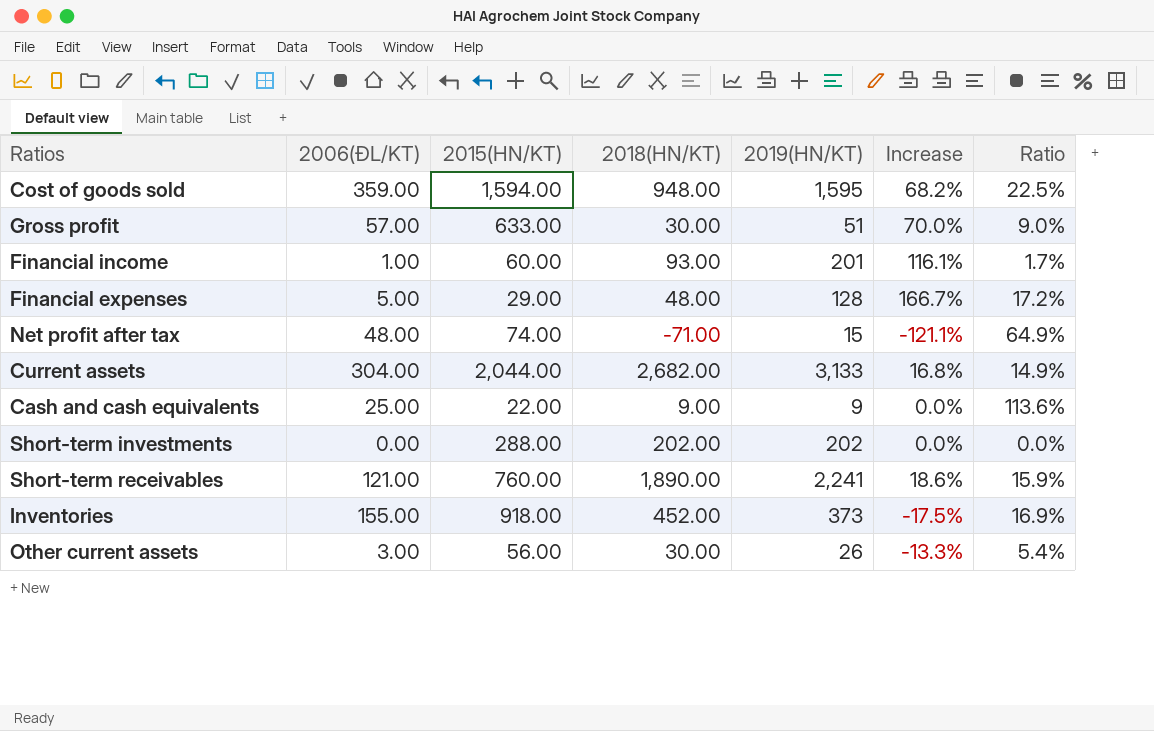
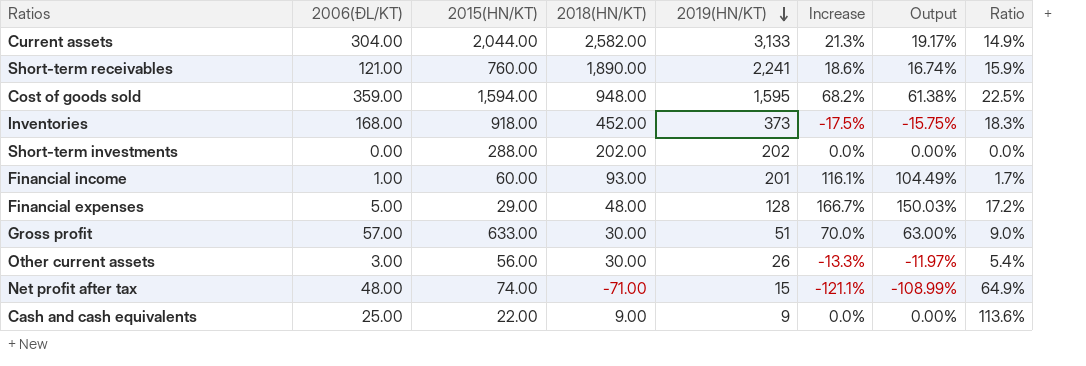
row order: none -> 2019(HN/KT) descending
column Output | formula: none -> [Increase] * 0.9
Current assets | 2018(HN/KT): 2,682.00 -> 2,582.00
Current assets | Increase: 16.8% -> 21.3%
Inventories | 2006(ĐL/KT): 155.00 -> 168.00
Inventories | Ratio: 16.9% -> 18.3%

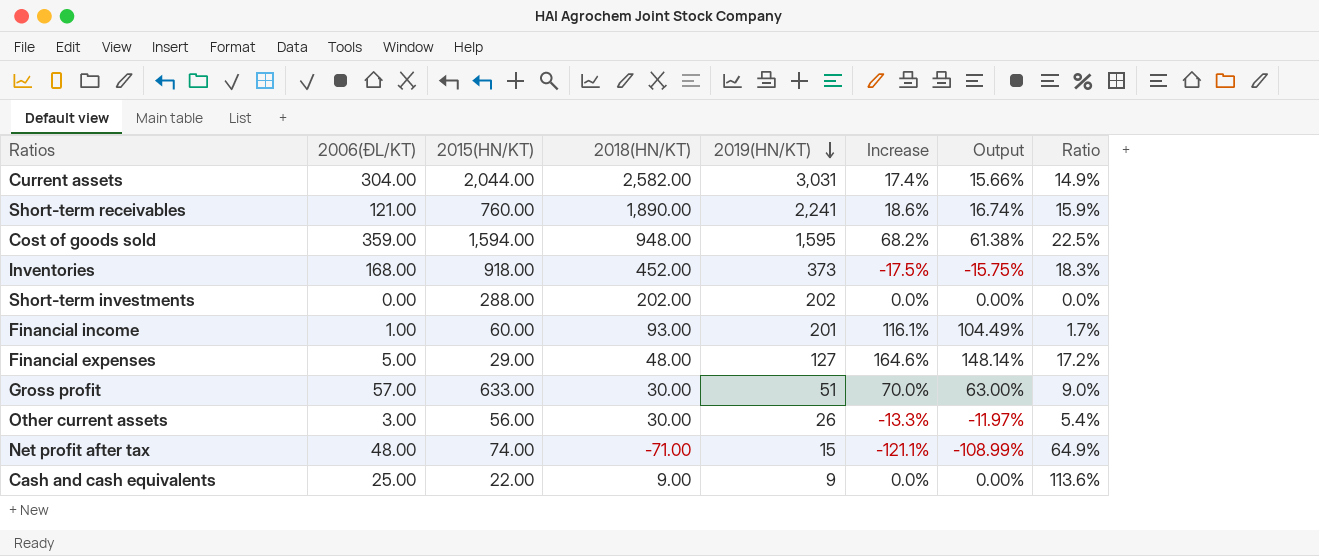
Current assets | 2019(HN/KT): 3,133 -> 3,031
Current assets | Increase: 21.3% -> 17.4%
Current assets | Output: 19.17% -> 15.66%
Financial expenses | 2019(HN/KT): 128 -> 127
Financial expenses | Increase: 166.7% -> 164.6%
Financial expenses | Output: 150.03% -> 148.14%

